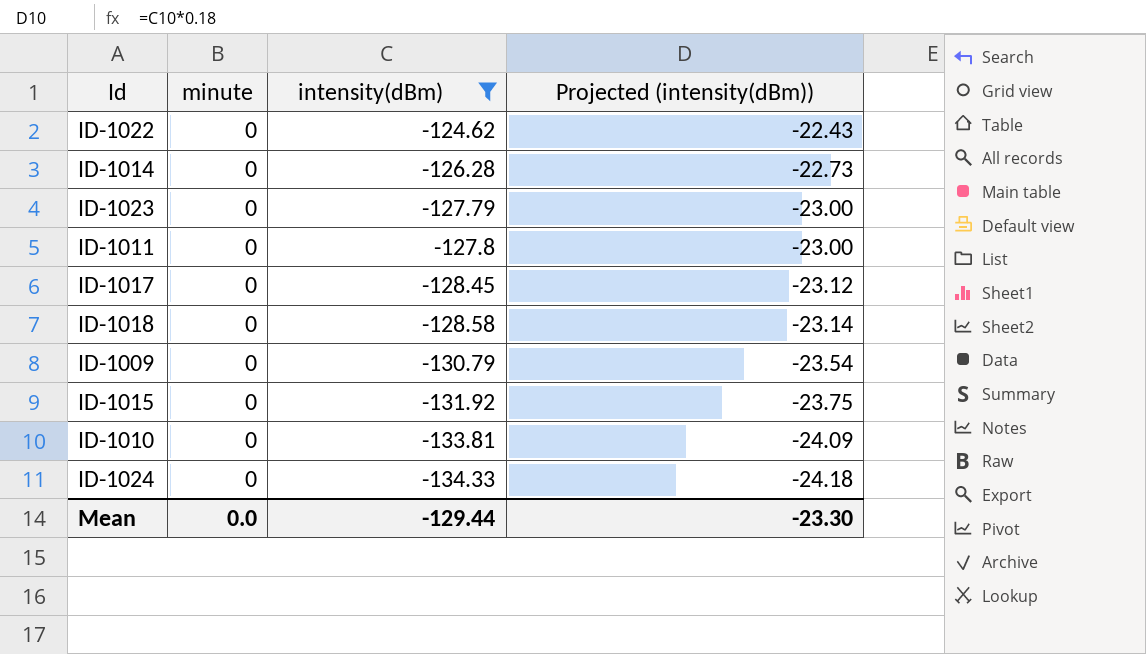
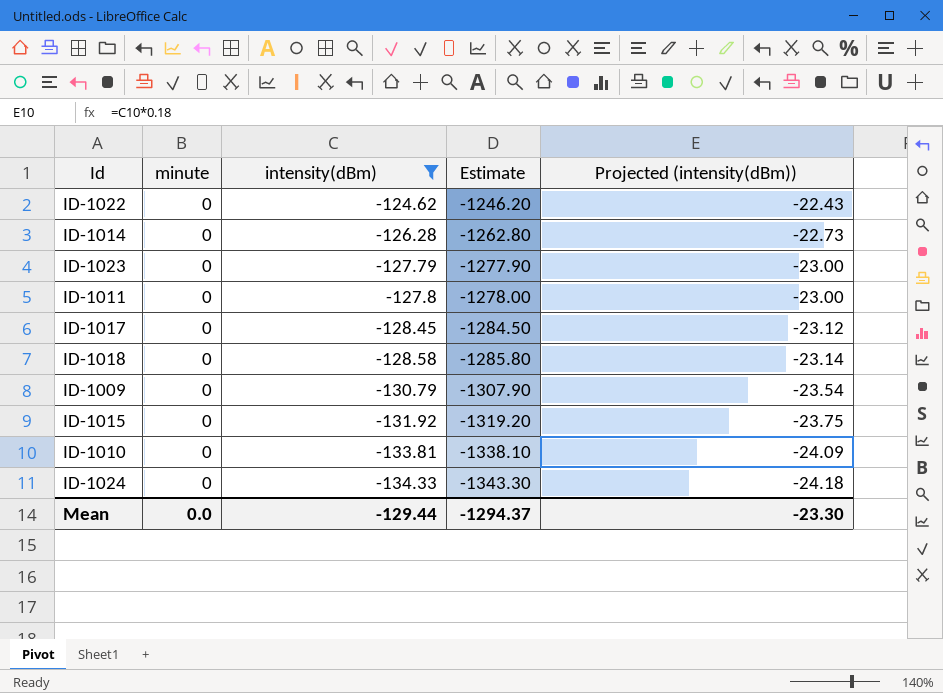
column Estimate | formula: none -> [intensity(dBm)] * 10

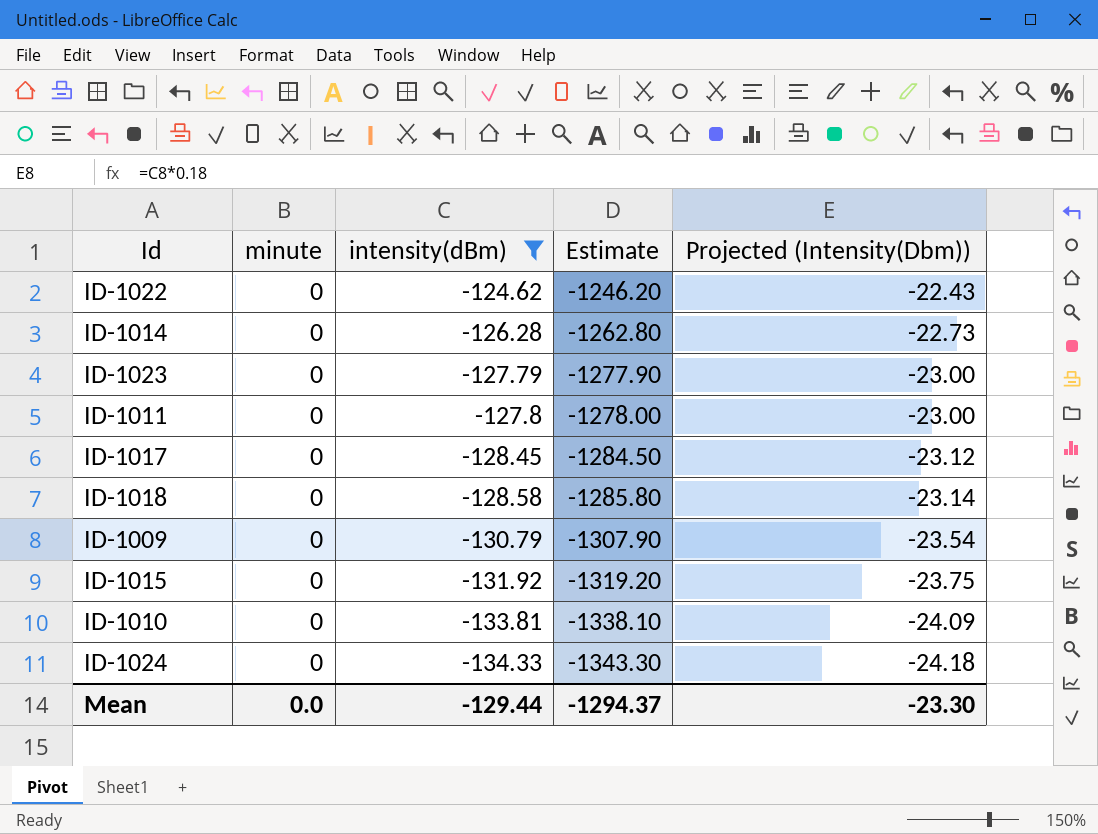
column name: Projected (intensity(dBm)) -> Projected (Intensity(Dbm))

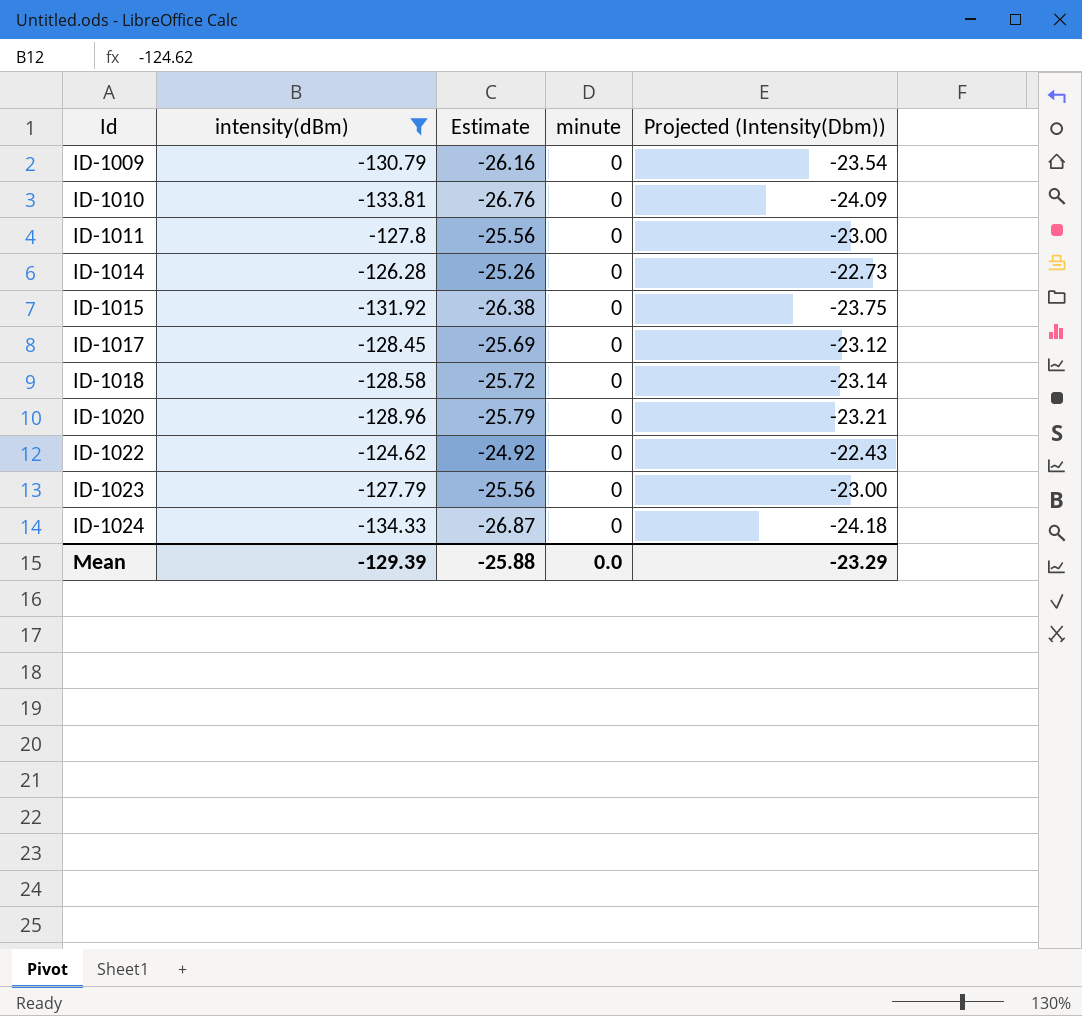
row order: intensity(dBm) descending -> Id ascending
column Estimate | formula: [intensity(dBm)] * 10 -> [intensity(dBm)] * 0.2
column minute | position: 2 -> 4
row ID-1020: none -> -128.96 | -25.79 | 0 | -23.21
Mean | intensity(dBm): -129.44 -> -129.39
Mean | Estimate: -1294.37 -> -25.88
Mean | Projected (Intensity(Dbm)): -23.30 -> -23.29

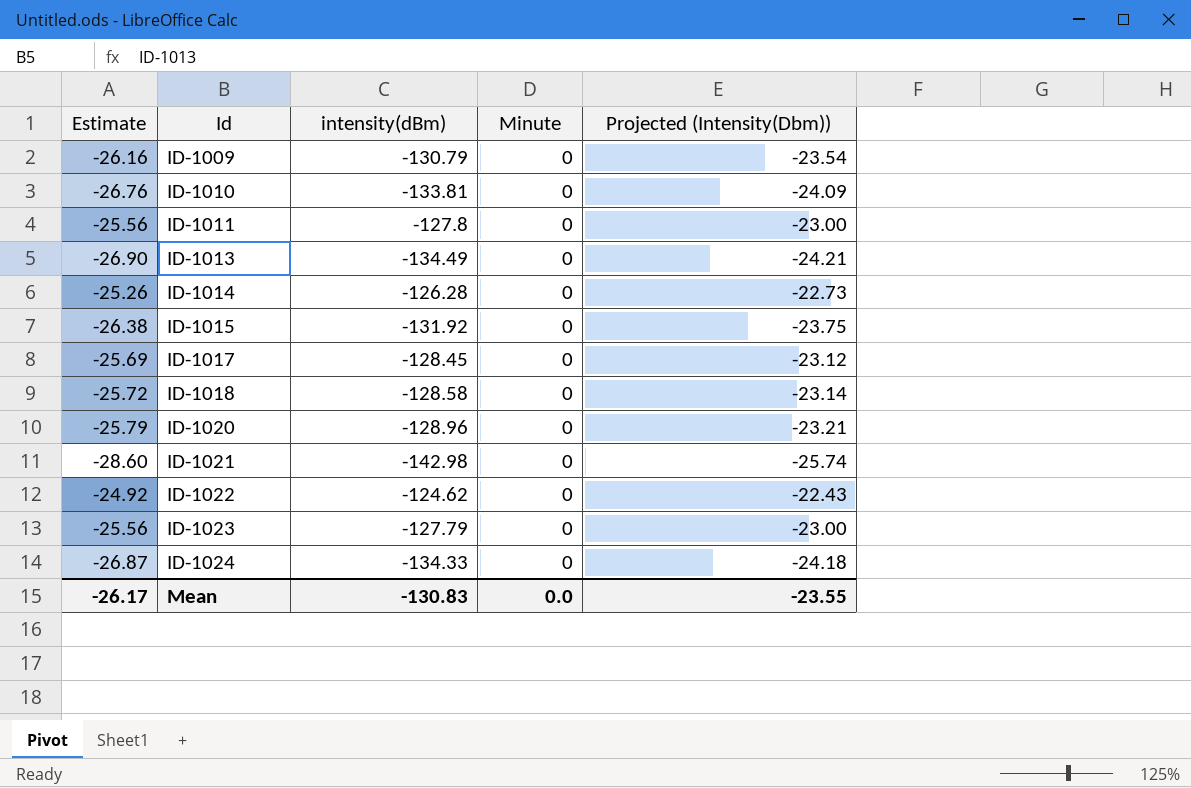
filter: intensity(dBm) >= -134.33 -> none
column Estimate | position: 3 -> 1
column name: minute -> Minute
Mean | Estimate: -25.88 -> -26.17
Mean | intensity(dBm): -129.39 -> -130.83
Mean | Projected (Intensity(Dbm)): -23.29 -> -23.55

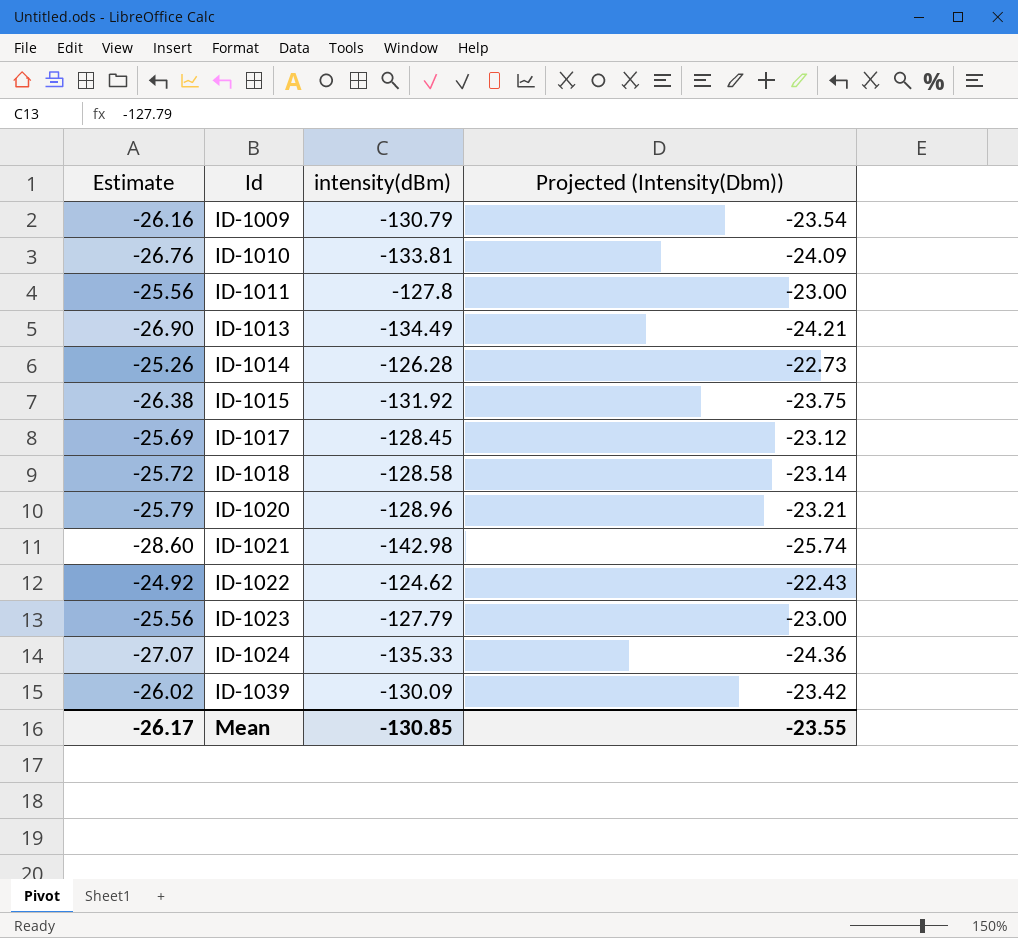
column Minute | position: 4 -> none
ID-1024 | Estimate: -26.87 -> -27.07
ID-1024 | intensity(dBm): -134.33 -> -135.33
ID-1024 | Projected (Intensity(Dbm)): -24.18 -> -24.36
row ID-1039: none -> -26.02 | -130.09 | -23.42
Mean | intensity(dBm): -130.83 -> -130.85

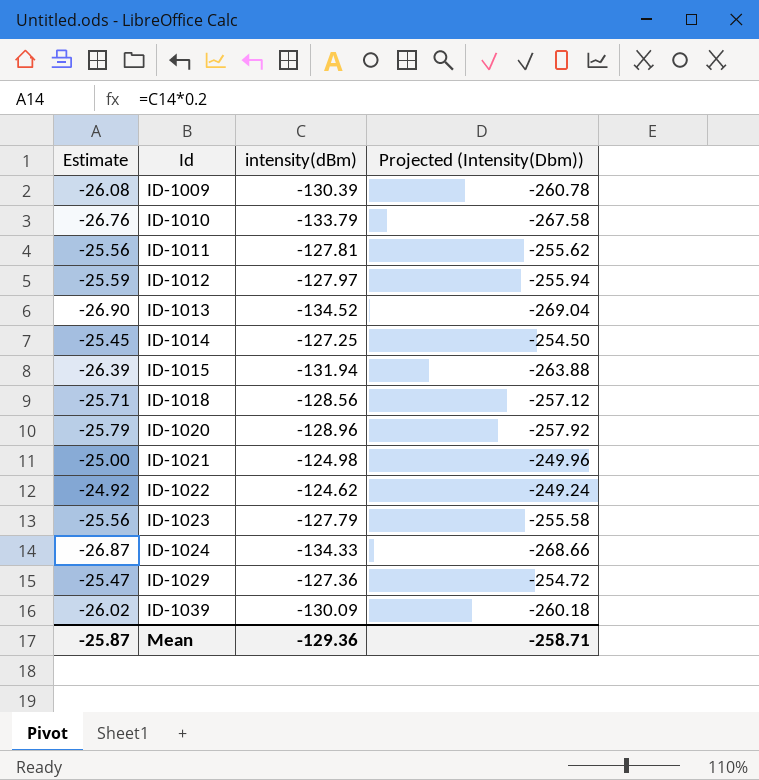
column Projected (Intensity(Dbm)) | formula: [intensity(dBm)] * 0.18 -> [intensity(dBm)] * 2
row ID-1017: -25.69 | -128.45 | -23.12 -> none
ID-1009 | Estimate: -26.16 -> -26.08
ID-1009 | intensity(dBm): -130.79 -> -130.39
ID-1010 | intensity(dBm): -133.81 -> -133.79
ID-1011 | intensity(dBm): -127.8 -> -127.81
row ID-1012: none -> -25.59 | -127.97 | -255.94
ID-1013 | intensity(dBm): -134.49 -> -134.52
ID-1014 | Estimate: -25.26 -> -25.45
ID-1014 | intensity(dBm): -126.28 -> -127.25
ID-1015 | Estimate: -26.38 -> -26.39
ID-1015 | intensity(dBm): -131.92 -> -131.94
ID-1018 | Estimate: -25.72 -> -25.71
ID-1018 | intensity(dBm): -128.58 -> -128.56
ID-1021 | Estimate: -28.60 -> -25.00
ID-1021 | intensity(dBm): -142.98 -> -124.98
ID-1024 | Estimate: -27.07 -> -26.87
ID-1024 | intensity(dBm): -135.33 -> -134.33
row ID-1029: none -> -25.47 | -127.36 | -254.72
Mean | Estimate: -26.17 -> -25.87
Mean | intensity(dBm): -130.85 -> -129.36
Mean | Projected (Intensity(Dbm)): -23.55 -> -258.71

